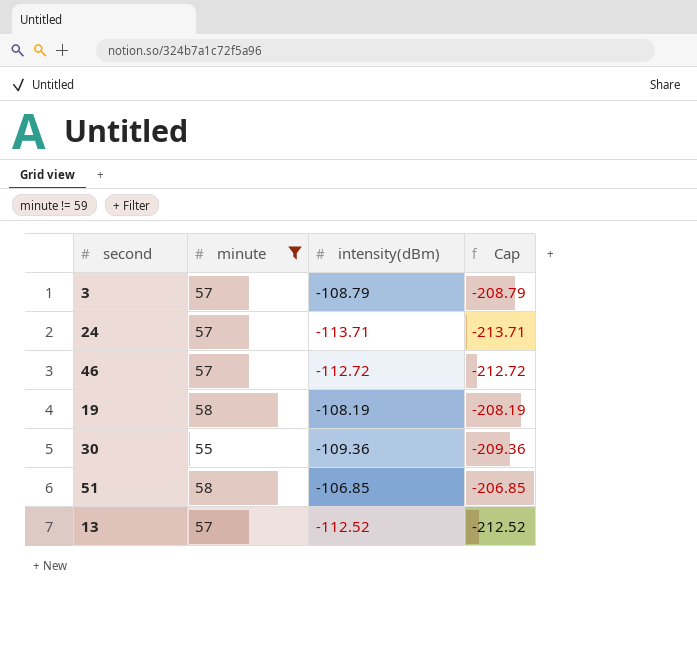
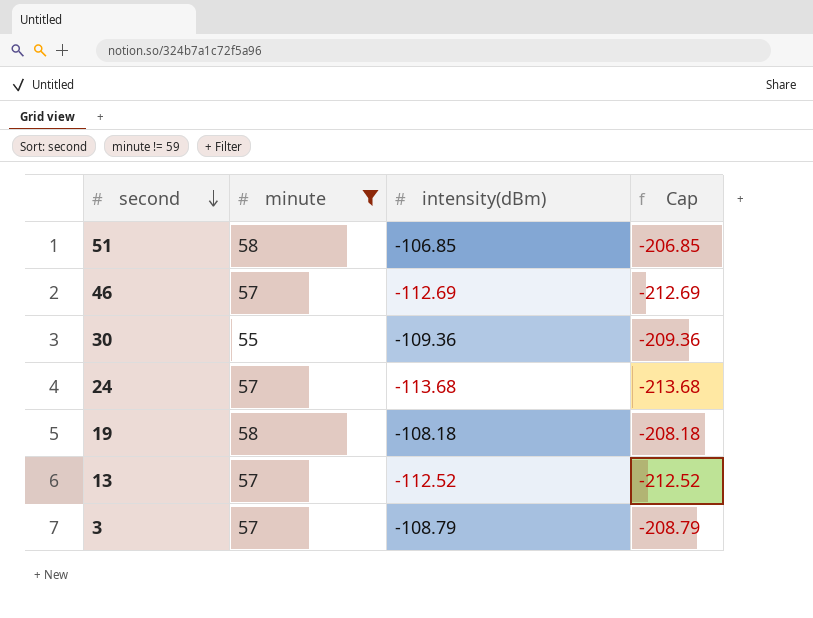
row order: none -> second descending
46 | intensity(dBm): -112.72 -> -112.69
46 | Cap: -212.72 -> -212.69
24 | intensity(dBm): -113.71 -> -113.68
24 | Cap: -213.71 -> -213.68
19 | intensity(dBm): -108.19 -> -108.18
19 | Cap: -208.19 -> -208.18

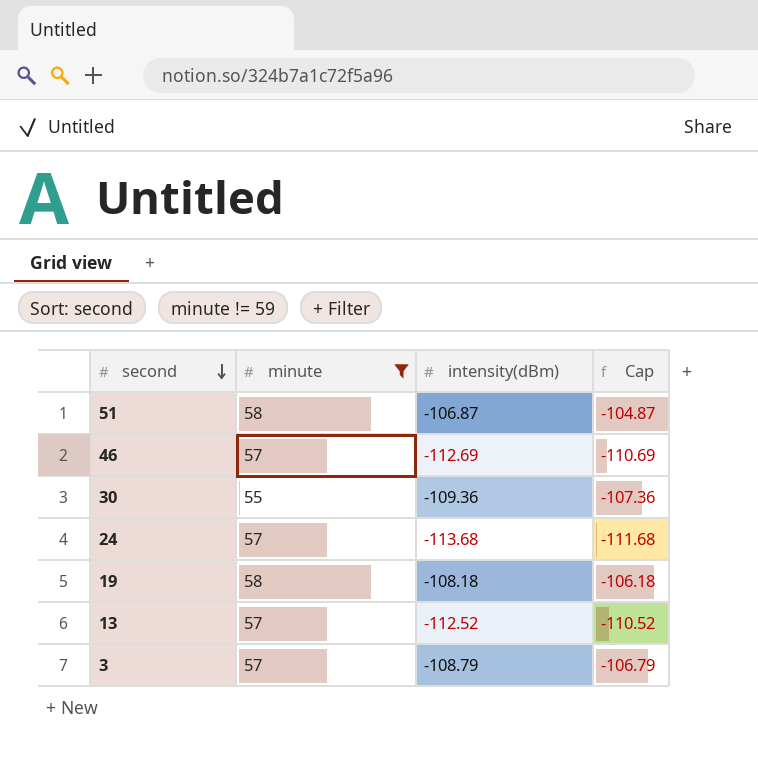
column Cap | formula: [intensity(dBm)] - 100 -> [intensity(dBm)] + 2
51 | intensity(dBm): -106.85 -> -106.87

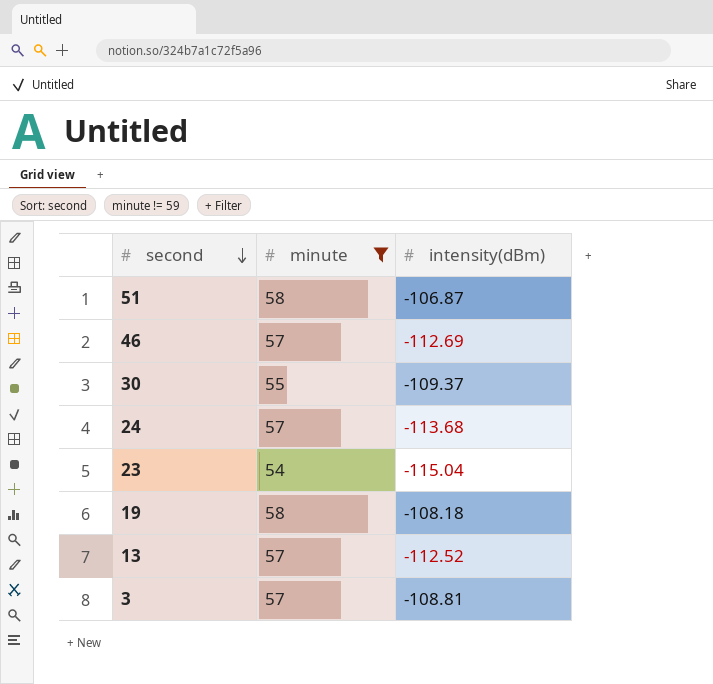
column Cap | formula: [intensity(dBm)] + 2 -> none
30 | intensity(dBm): -109.36 -> -109.37
row 23: none -> 54 | -115.04
3 | intensity(dBm): -108.79 -> -108.81

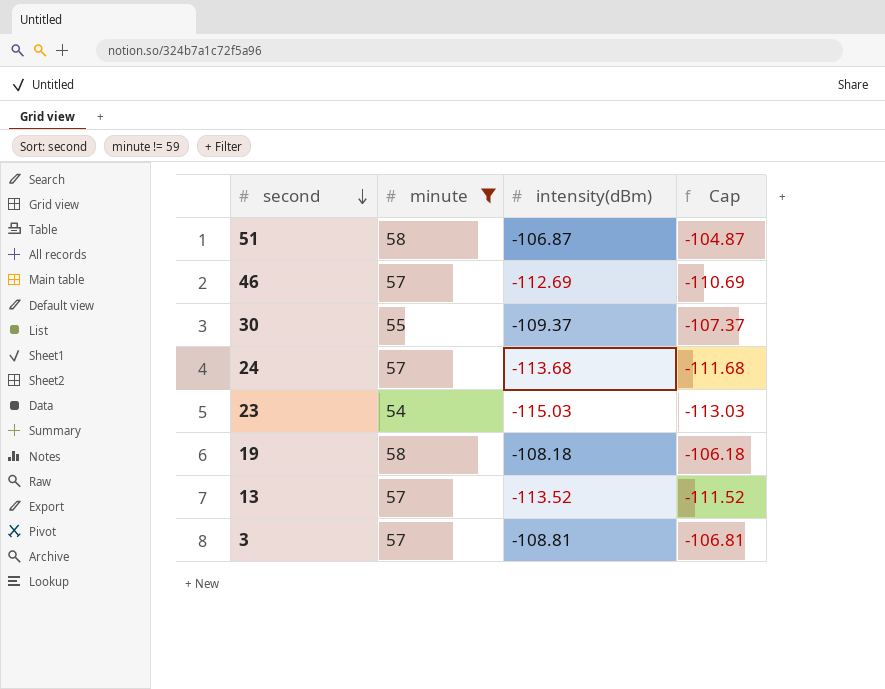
column Cap | formula: none -> [intensity(dBm)] + 2
23 | intensity(dBm): -115.04 -> -115.03
13 | intensity(dBm): -112.52 -> -113.52

